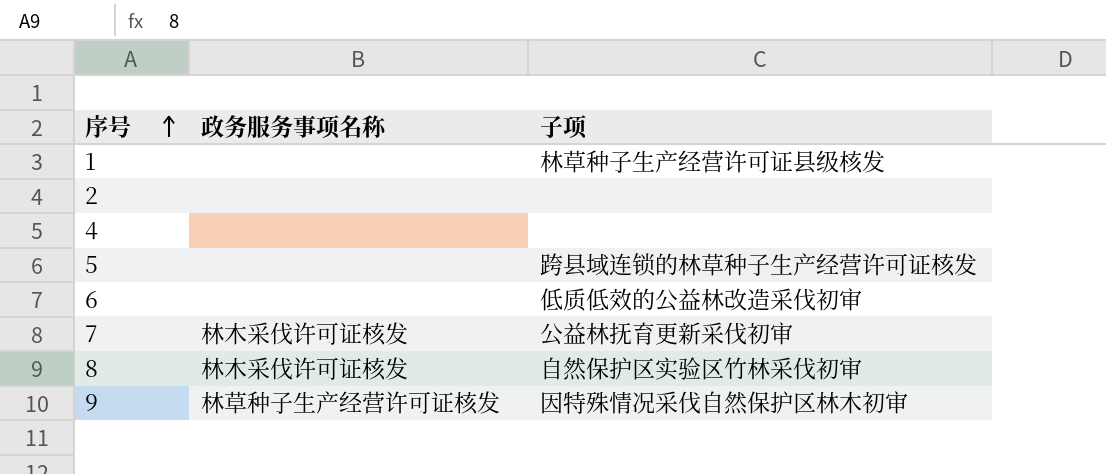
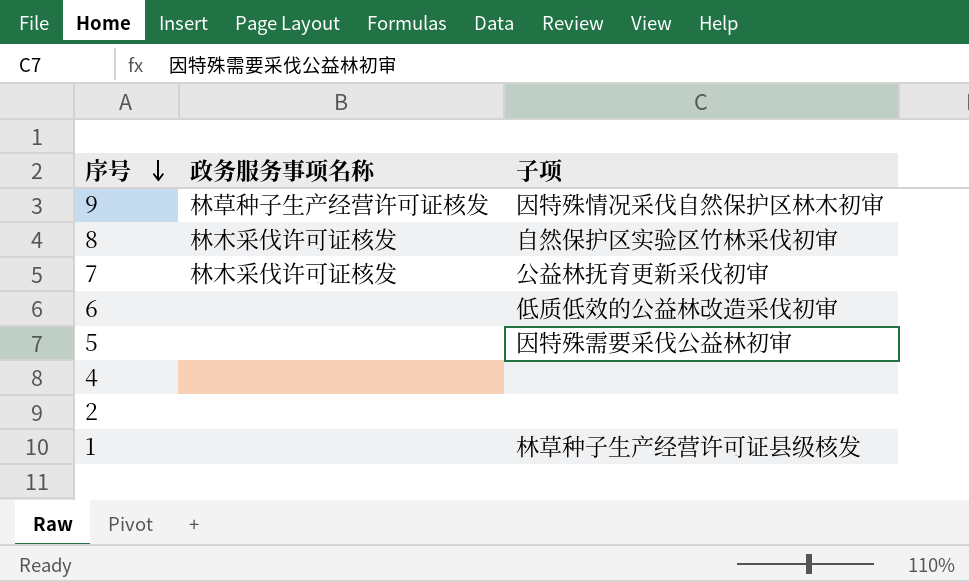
row order: 序号 ascending -> 序号 descending
5 | 子项: 跨县域连锁的林草种子生产经营许可证核发 -> 因特殊需要采伐公益林初审

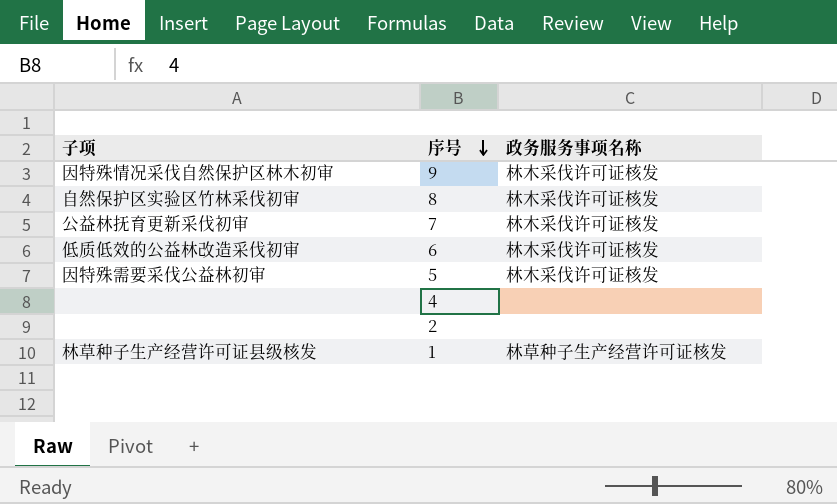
column 子项 | position: 3 -> 1
9 | 政务服务事项名称: 林草种子生产经营许可证核发 -> 林木采伐许可证核发
6 | 政务服务事项名称: none -> 林木采伐许可证核发
5 | 政务服务事项名称: none -> 林木采伐许可证核发
1 | 政务服务事项名称: none -> 林草种子生产经营许可证核发

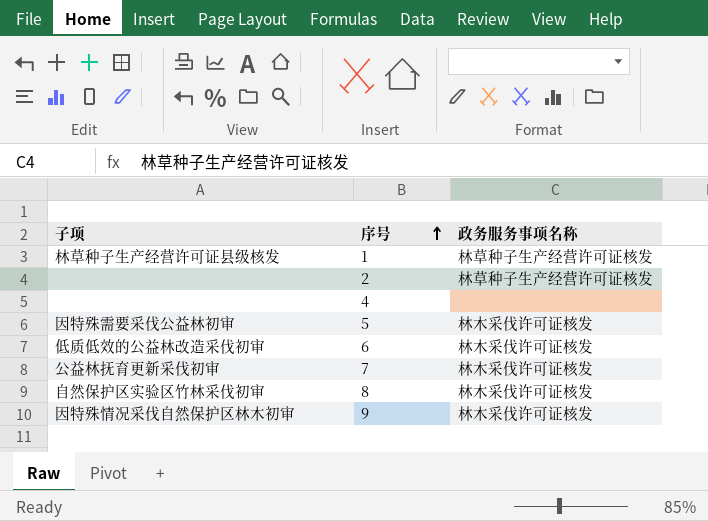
row order: 序号 descending -> 序号 ascending
2 | 政务服务事项名称: none -> 林草种子生产经营许可证核发

